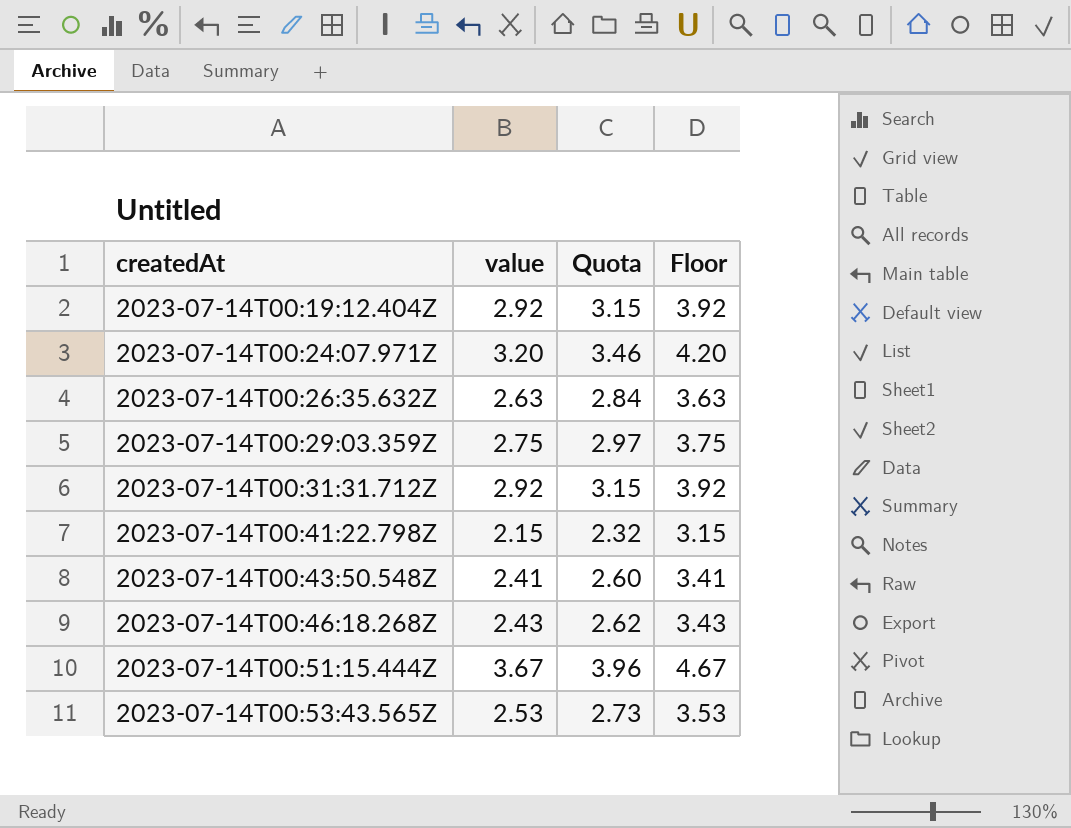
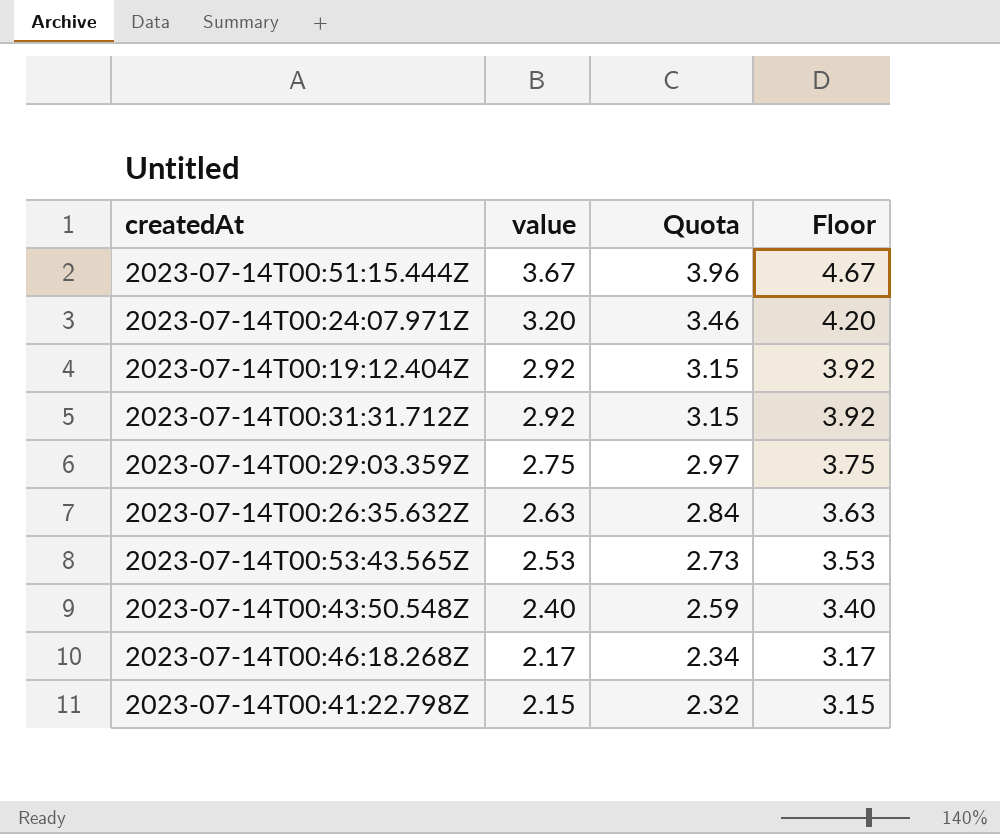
row order: createdAt ascending -> value descending
2023-07-14T00:43:50.548Z | value: 2.41 -> 2.40
2023-07-14T00:43:50.548Z | Quota: 2.60 -> 2.59
2023-07-14T00:43:50.548Z | Floor: 3.41 -> 3.40
2023-07-14T00:46:18.268Z | value: 2.43 -> 2.17
2023-07-14T00:46:18.268Z | Quota: 2.62 -> 2.34
2023-07-14T00:46:18.268Z | Floor: 3.43 -> 3.17

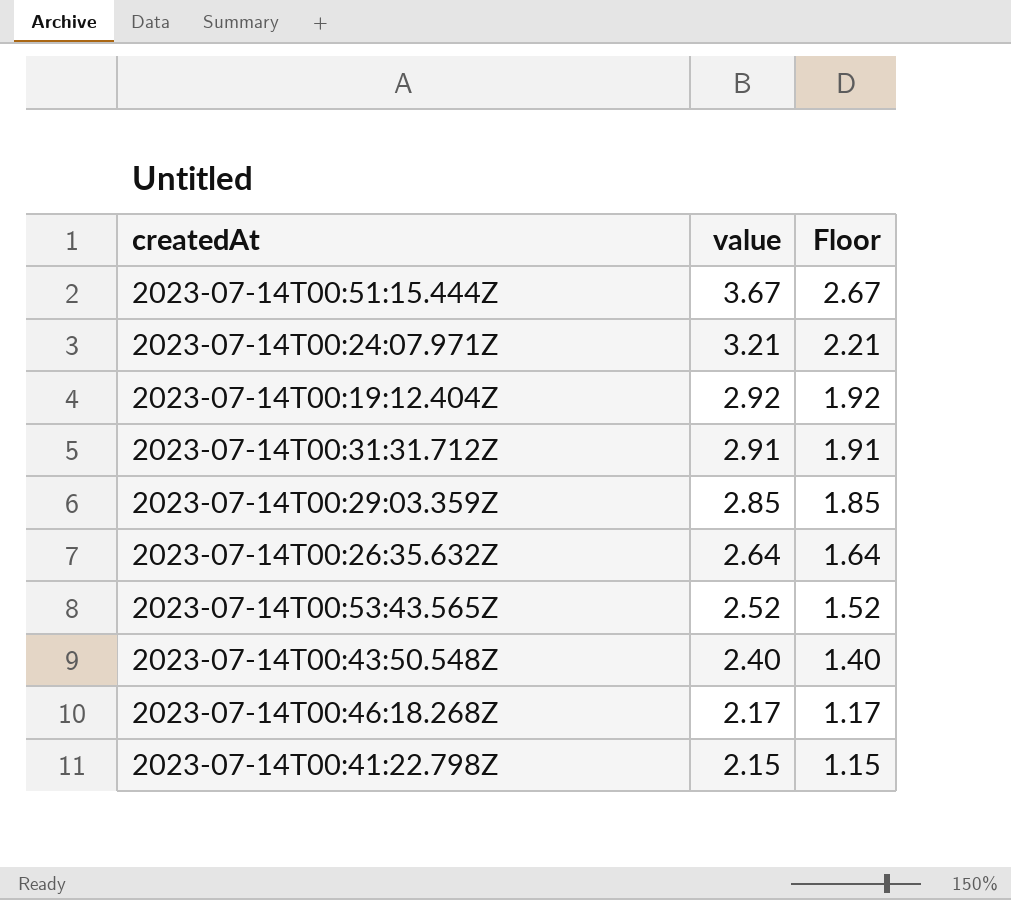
column Quota | formula: [value] * 1.08 -> none
column Floor | formula: [value] + 1 -> [value] - 1
2023-07-14T00:24:07.971Z | value: 3.20 -> 3.21
2023-07-14T00:31:31.712Z | value: 2.92 -> 2.91
2023-07-14T00:29:03.359Z | value: 2.75 -> 2.85
2023-07-14T00:26:35.632Z | value: 2.63 -> 2.64
2023-07-14T00:53:43.565Z | value: 2.53 -> 2.52

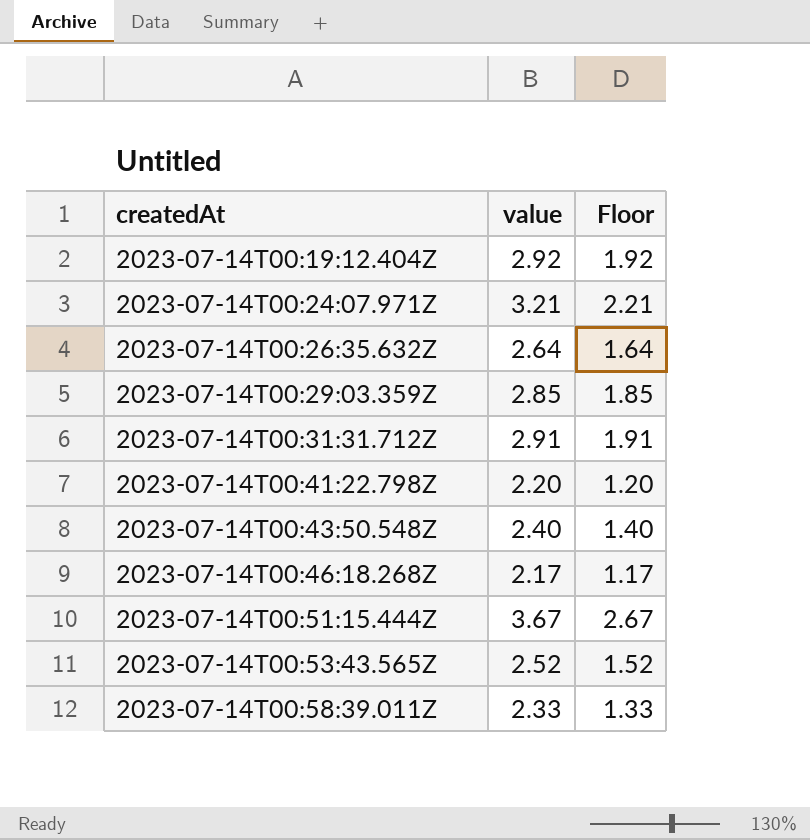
row order: value descending -> createdAt ascending
2023-07-14T00:41:22.798Z | value: 2.15 -> 2.20
2023-07-14T00:41:22.798Z | Floor: 1.15 -> 1.20
row 2023-07-14T00:58:39.011Z: none -> 2.33 | 1.33

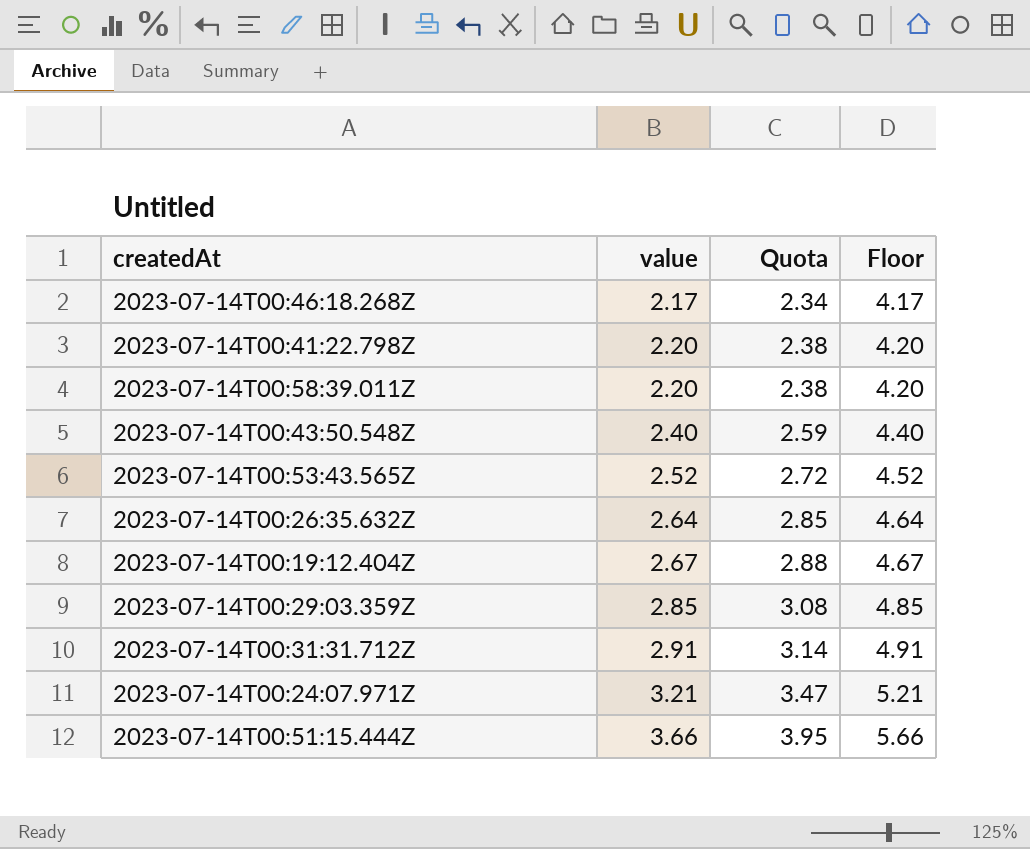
row order: createdAt ascending -> value ascending
column Quota | formula: none -> [value] * 1.08
column Floor | formula: [value] - 1 -> [value] + 2
2023-07-14T00:58:39.011Z | value: 2.33 -> 2.20
2023-07-14T00:19:12.404Z | value: 2.92 -> 2.67
2023-07-14T00:51:15.444Z | value: 3.67 -> 3.66

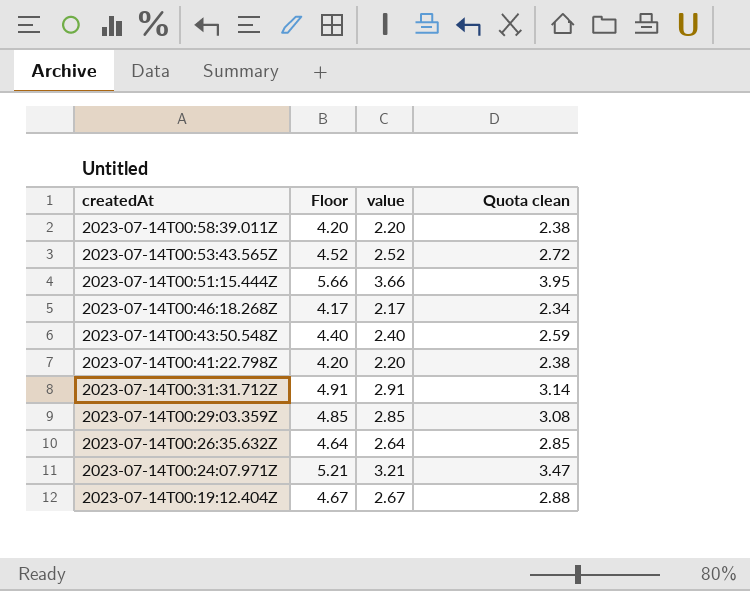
row order: value ascending -> createdAt descending
column Floor | position: 4 -> 2
column name: Quota -> Quota clean

